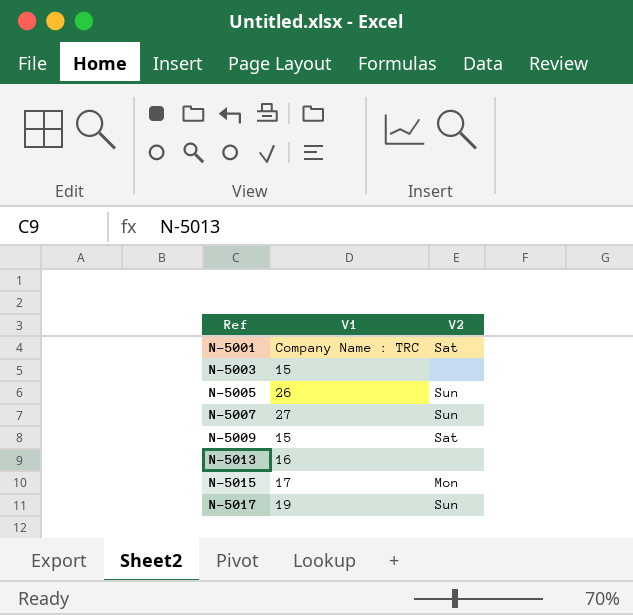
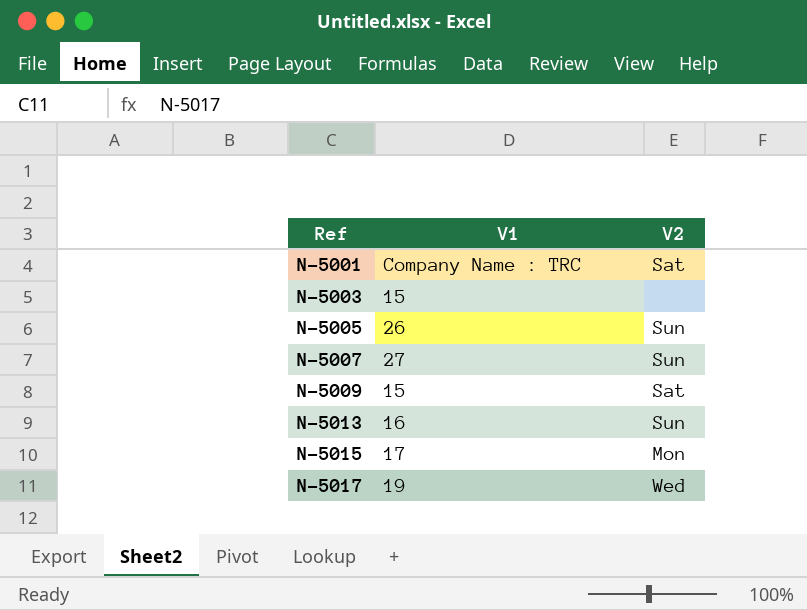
N-5013 | V2: none -> Sun
N-5017 | V2: Sun -> Wed

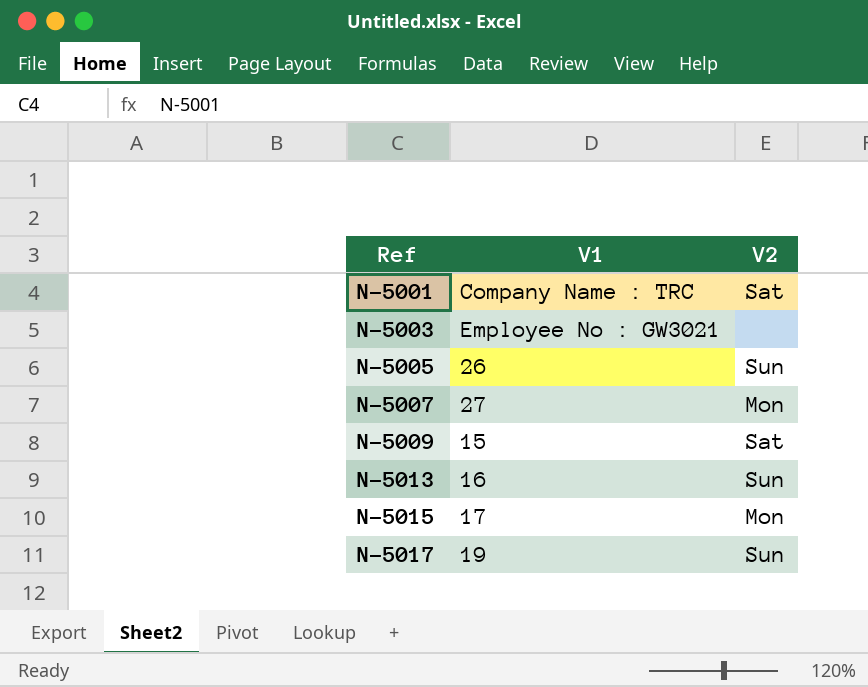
N-5003 | V1: 15 -> Employee No : GW3021
N-5007 | V2: Sun -> Mon
N-5017 | V2: Wed -> Sun

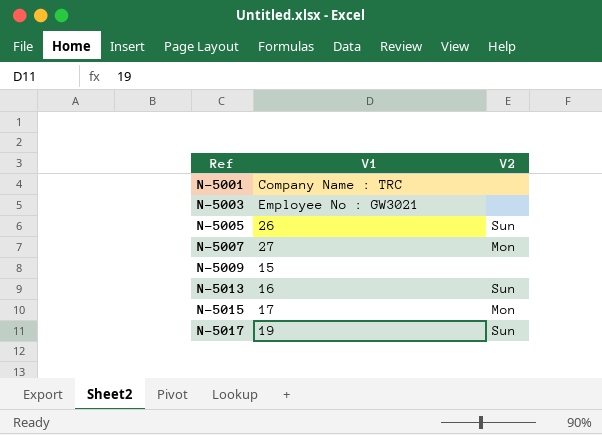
N-5001 | V2: Sat -> none
N-5009 | V2: Sat -> none

